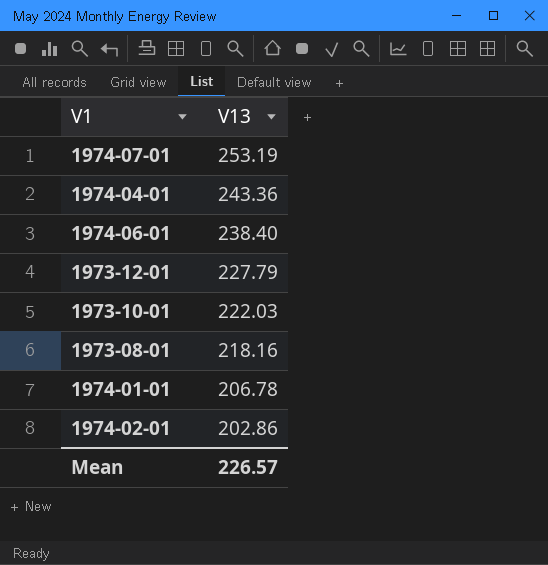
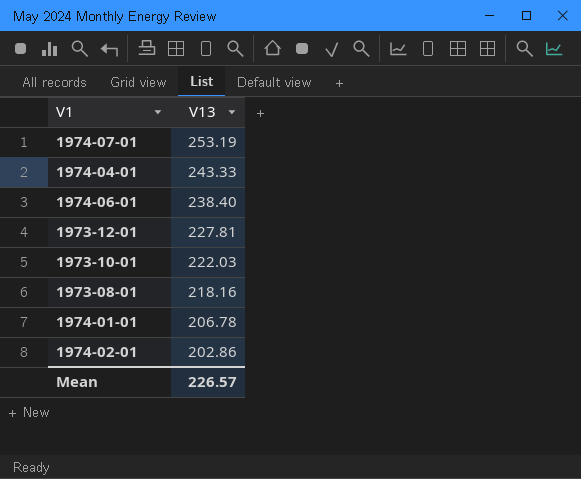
1974-04-01 | V13: 243.36 -> 243.33
1973-12-01 | V13: 227.79 -> 227.81

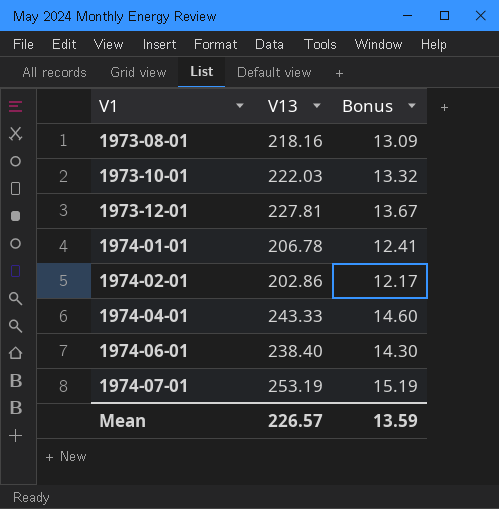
row order: V13 descending -> V1 ascending
column Bonus | formula: none -> [V13] * 0.06

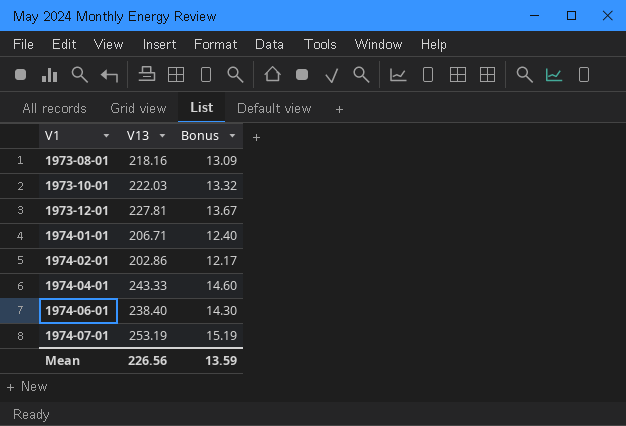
1974-01-01 | V13: 206.78 -> 206.71
1974-01-01 | Bonus: 12.41 -> 12.40
Mean | V13: 226.57 -> 226.56

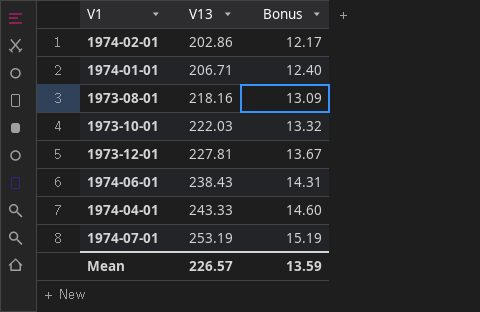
row order: V1 ascending -> V13 ascending
1974-06-01 | V13: 238.40 -> 238.43
1974-06-01 | Bonus: 14.30 -> 14.31
Mean | V13: 226.56 -> 226.57

